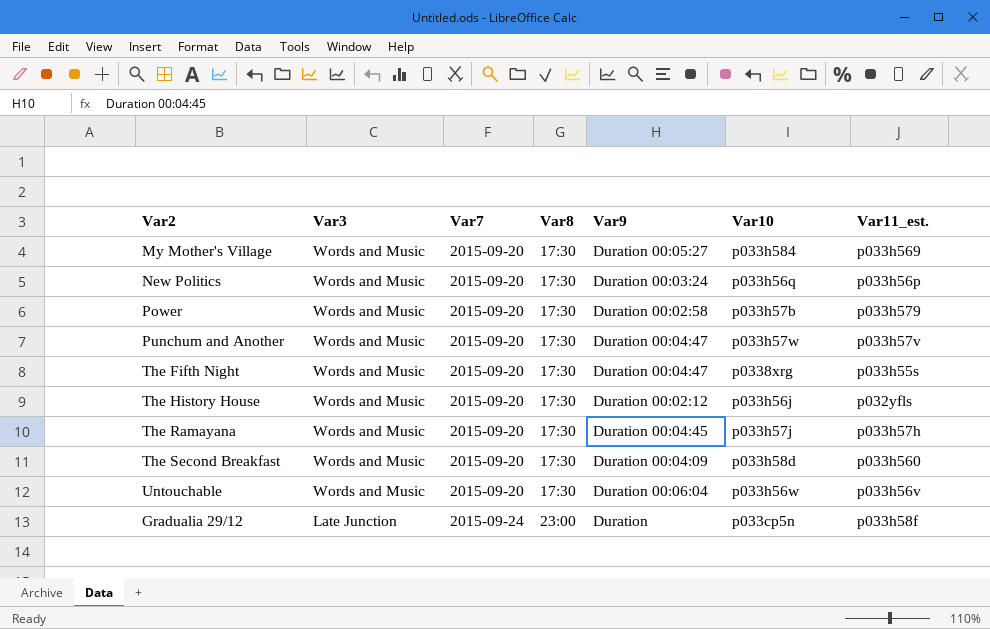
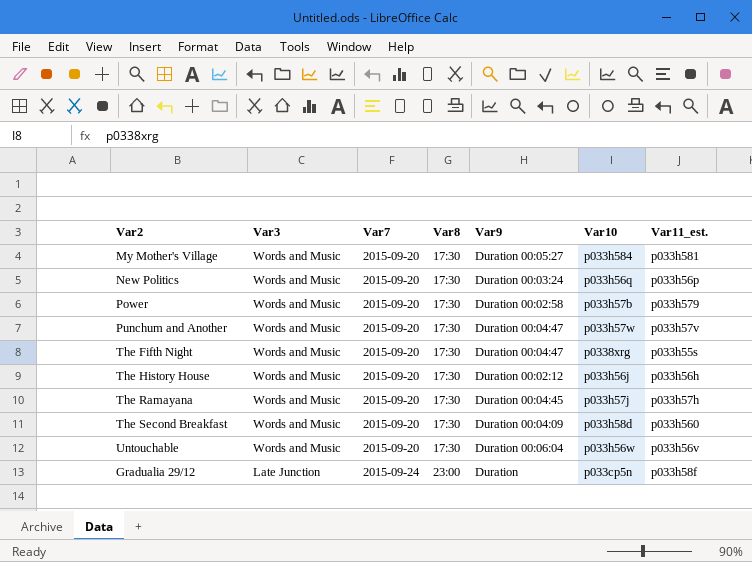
My Mother's Village | Var11_est.: p033h569 -> p033h581
The History House | Var11_est.: p032yfls -> p033h56h

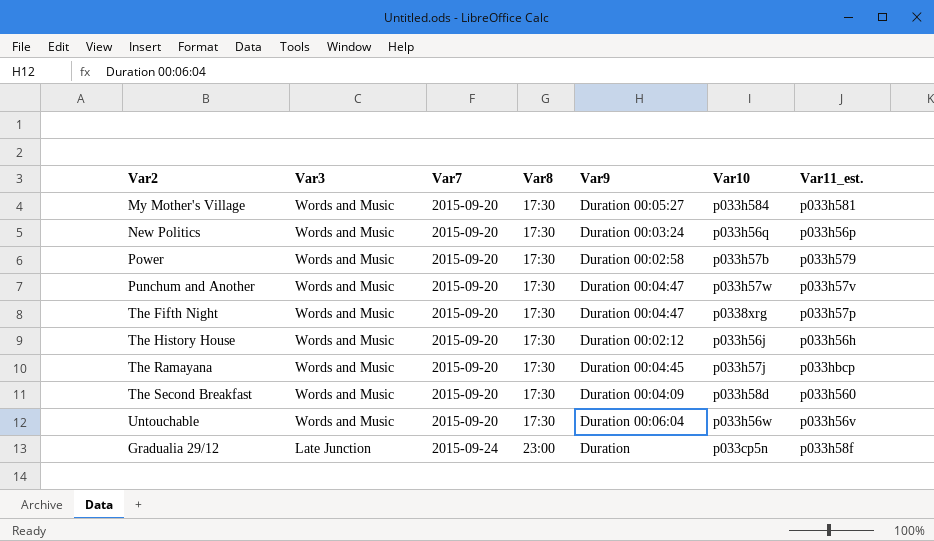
The Fifth Night | Var11_est.: p033h55s -> p033h57p
The Ramayana | Var11_est.: p033h57h -> p033hbcp

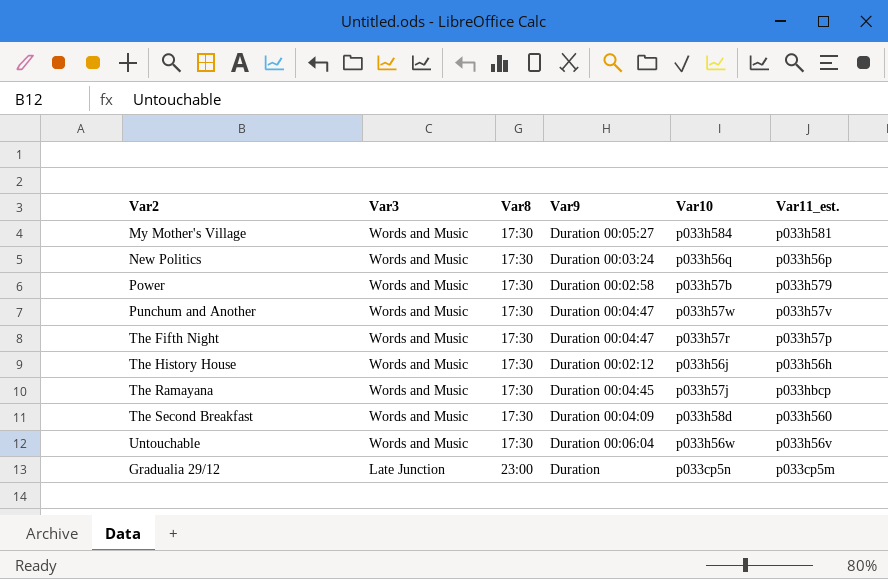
column Var7 | position: 3 -> none
The Fifth Night | Var10: p0338xrg -> p033h57r
Gradualia 29/12 | Var11_est.: p033h58f -> p033cp5m

